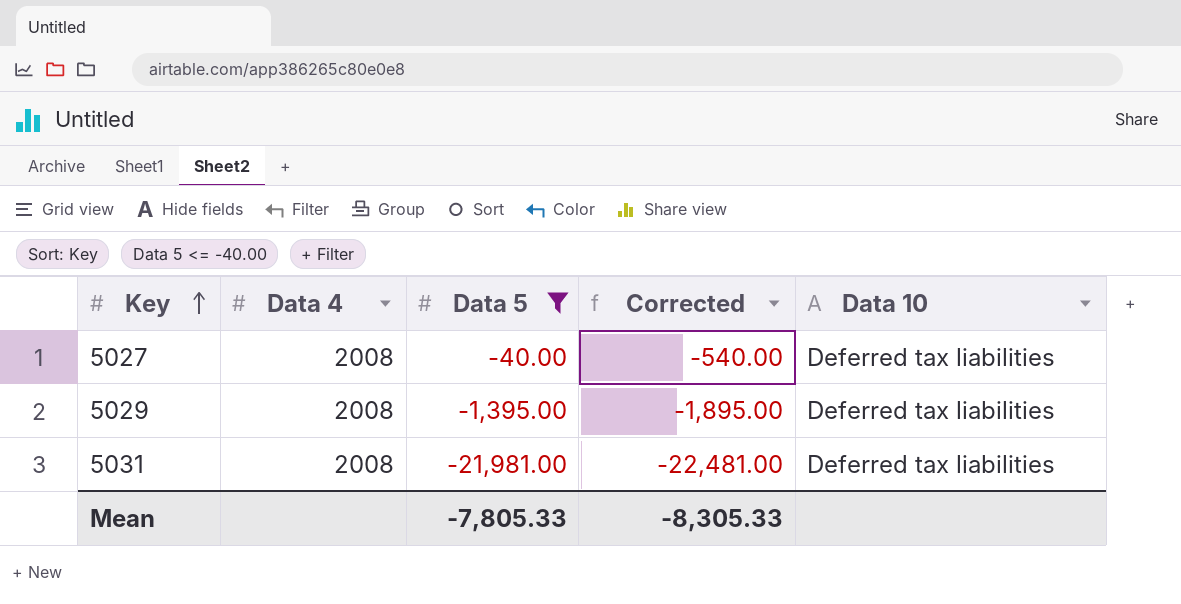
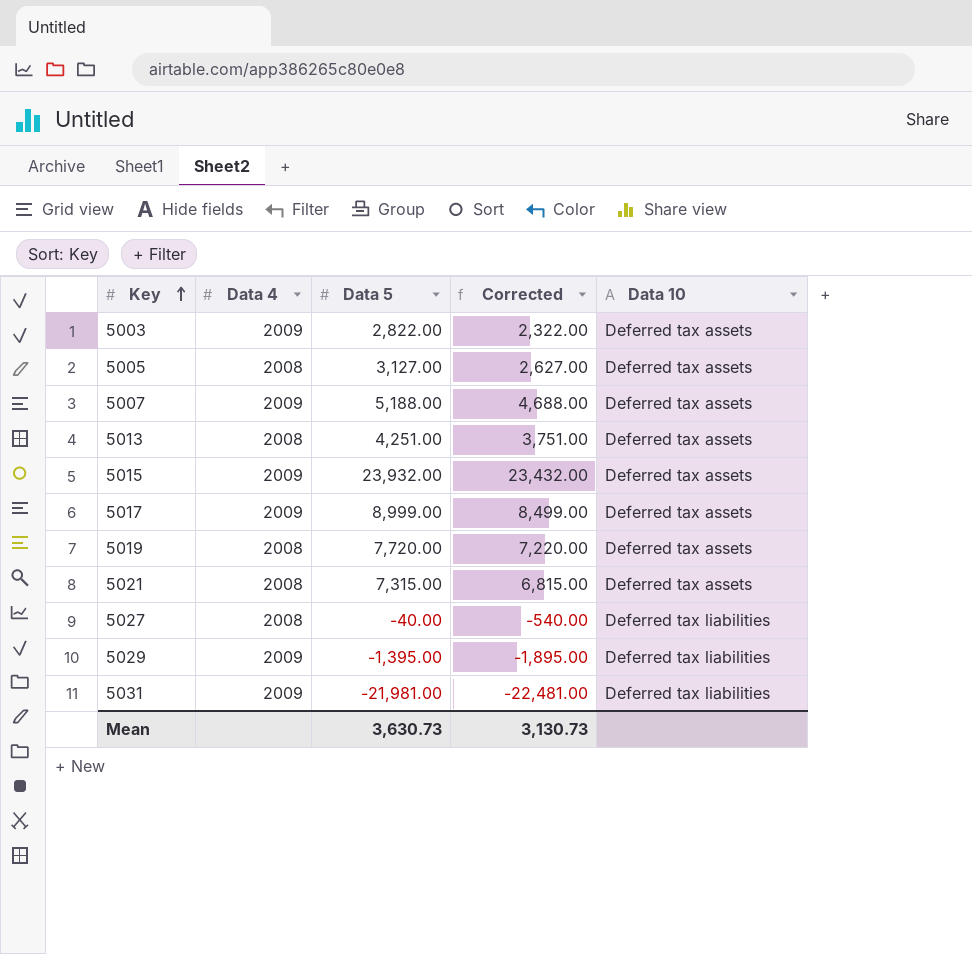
filter: Data 5 <= -40.00 -> none
5029 | Data 4: 2008 -> 2009
5031 | Data 4: 2008 -> 2009
Mean | Data 5: -7,805.33 -> 3,630.73
Mean | Corrected: -8,305.33 -> 3,130.73

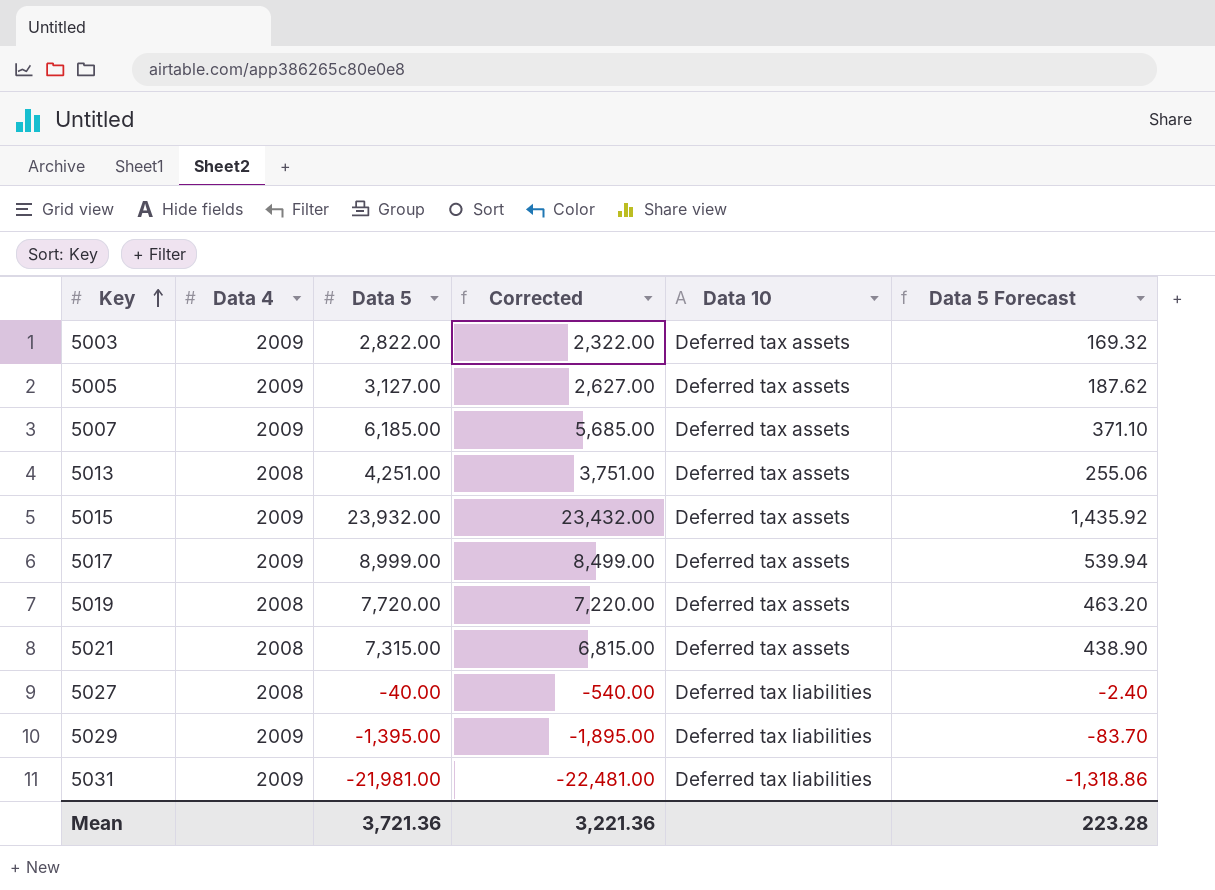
column Data 5 Forecast | formula: none -> [Data 5] * 0.06
5005 | Data 4: 2008 -> 2009
5007 | Data 5: 5,188.00 -> 6,185.00
5007 | Corrected: 4,688.00 -> 5,685.00
Mean | Data 5: 3,630.73 -> 3,721.36
Mean | Corrected: 3,130.73 -> 3,221.36

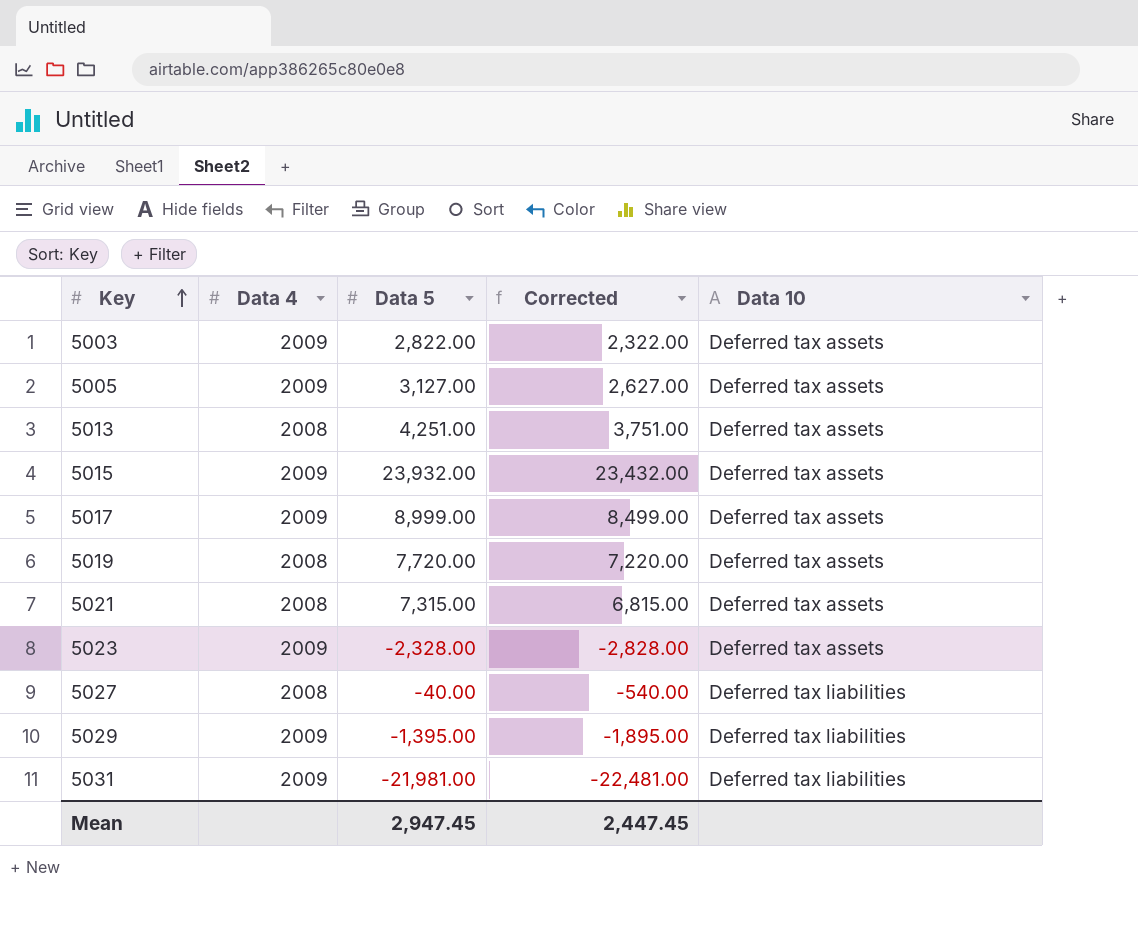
column Data 5 Forecast | formula: [Data 5] * 0.06 -> none
row 5007: 2009 | 6,185.00 | 5,685.00 | Deferred tax assets | 371.10 -> none
row 5023: none -> 2009 | -2,328.00 | -2,828.00 | Deferred tax assets
Mean | Data 5: 3,721.36 -> 2,947.45
Mean | Corrected: 3,221.36 -> 2,447.45

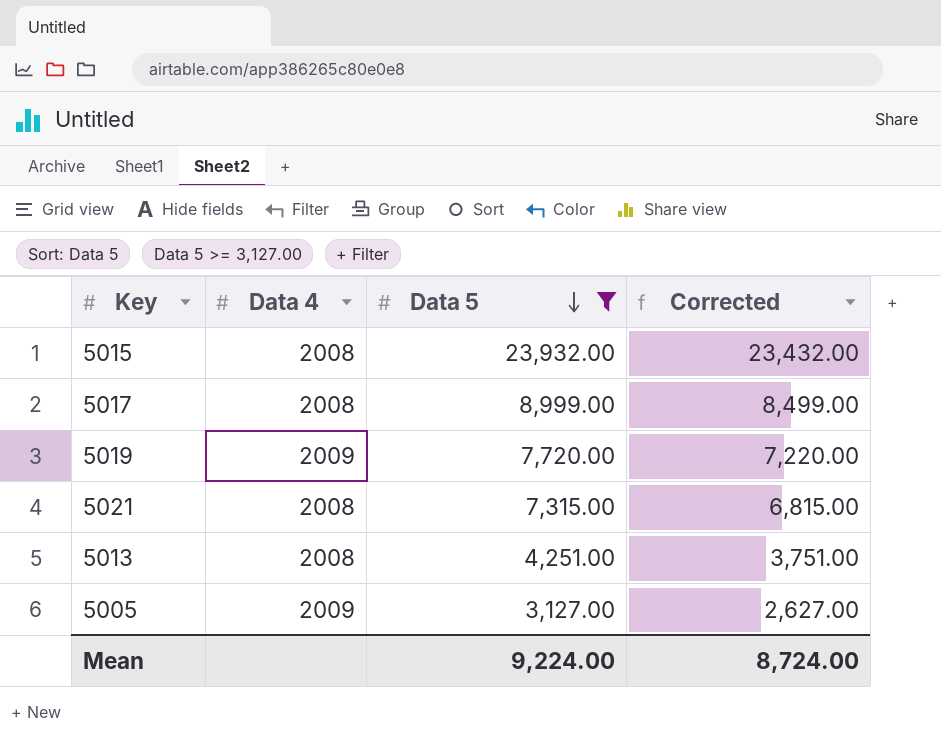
filter: none -> Data 5 >= 3,127.00
row order: Key ascending -> Data 5 descending
column Data 10 | position: 5 -> none
5015 | Data 4: 2009 -> 2008
5017 | Data 4: 2009 -> 2008
5019 | Data 4: 2008 -> 2009
Mean | Data 5: 2,947.45 -> 9,224.00
Mean | Corrected: 2,447.45 -> 8,724.00

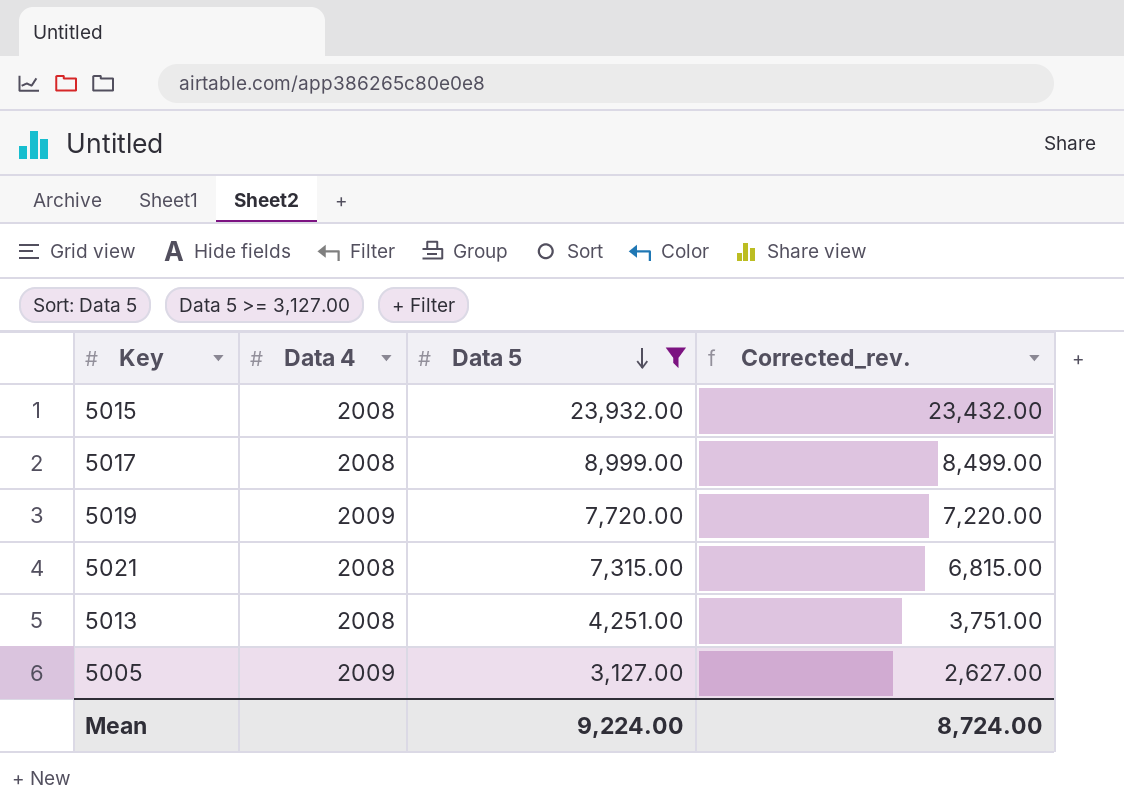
column name: Corrected -> Corrected_rev.

